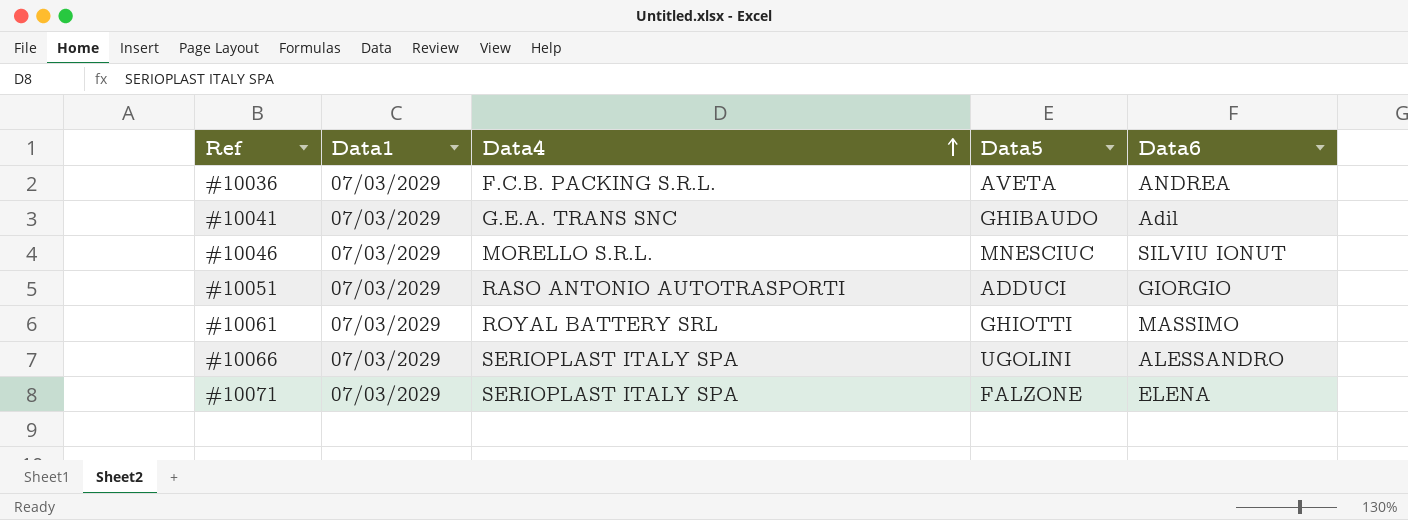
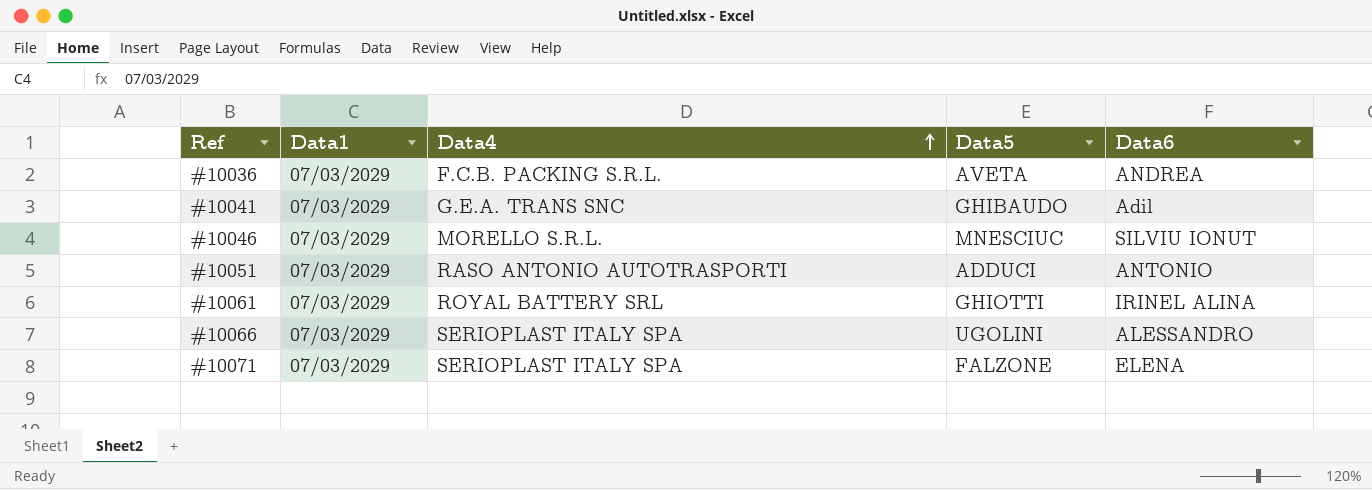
#10051 | Data6: GIORGIO -> ANTONIO
#10061 | Data6: MASSIMO -> IRINEL ALINA

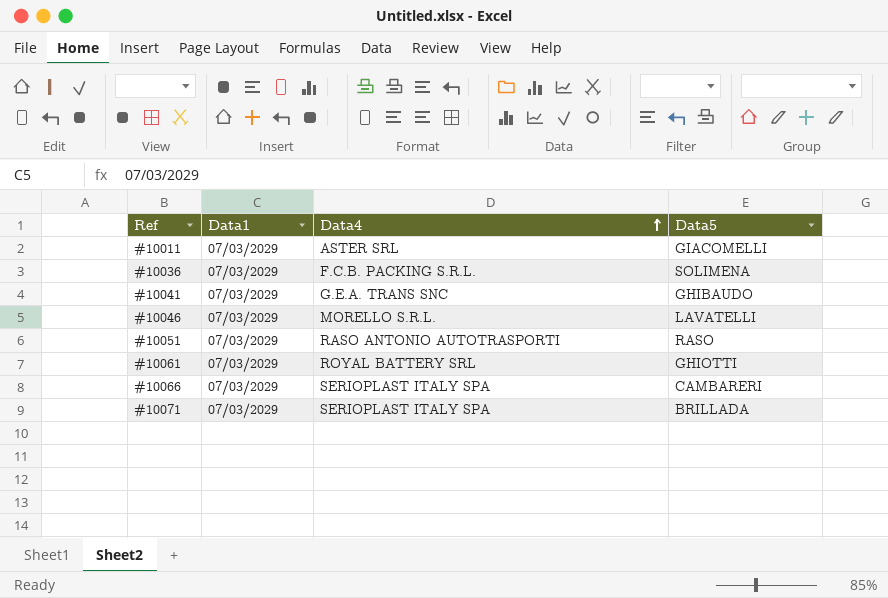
column Data6 | position: 5 -> none
row #10011: none -> 07/03/2029 | ASTER SRL | GIACOMELLI
#10036 | Data5: AVETA -> SOLIMENA
#10046 | Data5: MNESCIUC -> LAVATELLI
#10051 | Data5: ADDUCI -> RASO
#10066 | Data5: UGOLINI -> CAMBARERI
#10071 | Data5: FALZONE -> BRILLADA

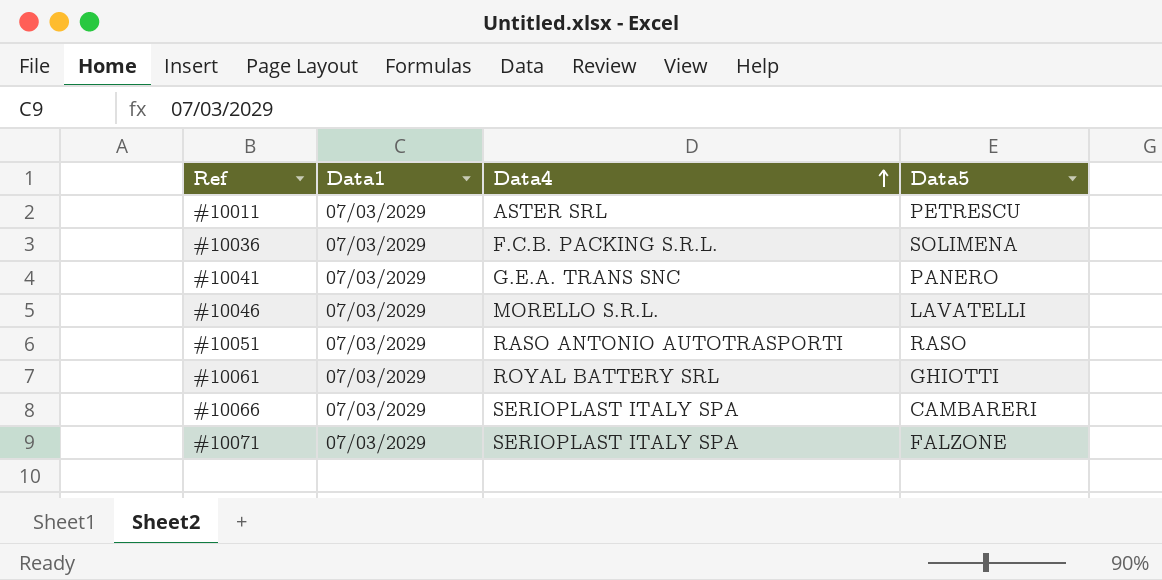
#10011 | Data5: GIACOMELLI -> PETRESCU
#10041 | Data5: GHIBAUDO -> PANERO
#10071 | Data5: BRILLADA -> FALZONE

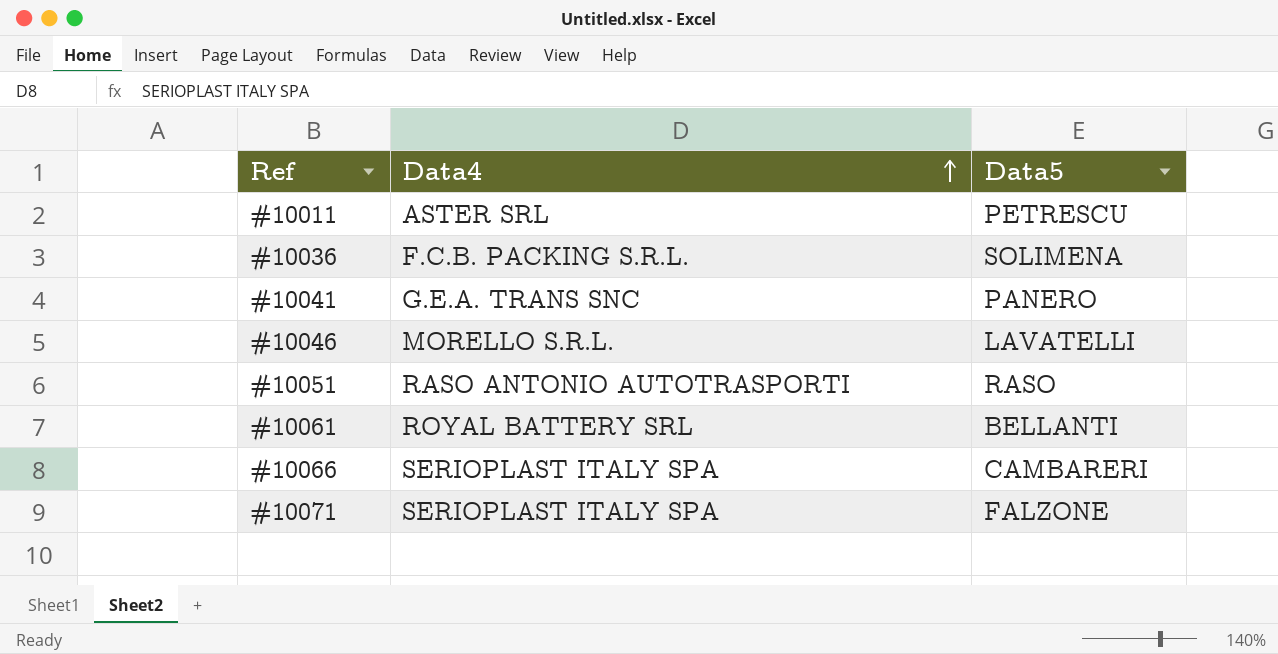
column Data1 | position: 2 -> none
#10061 | Data5: GHIOTTI -> BELLANTI

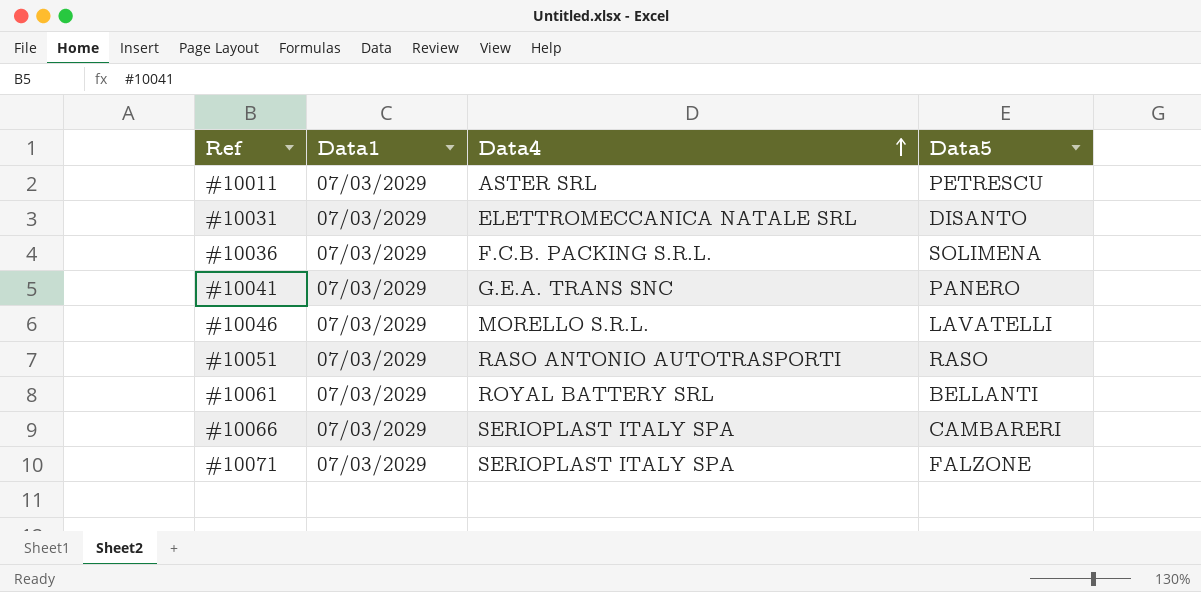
column Data1 | position: none -> 2
row #10031: none -> 07/03/2029 | ELETTROMECCANICA NATALE SRL | DISANTO

